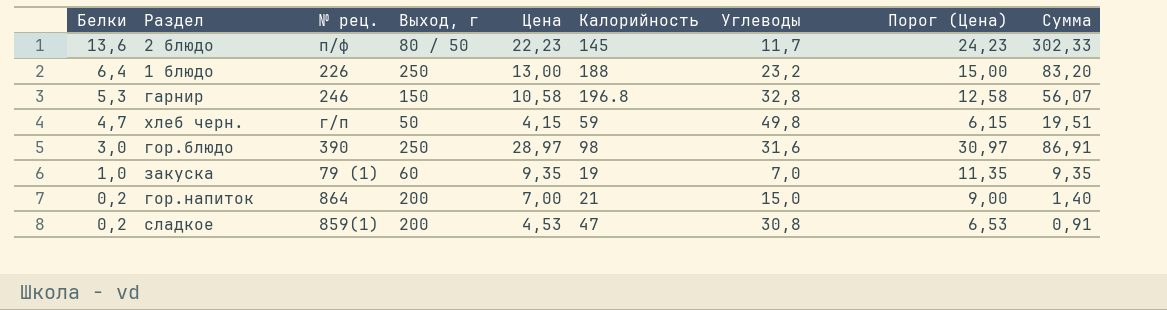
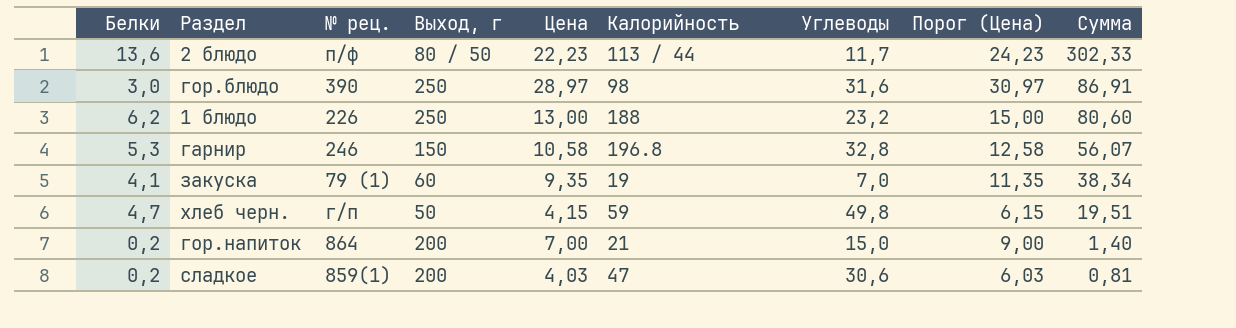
row order: Белки descending -> Сумма descending
2 блюдо | Калорийность: 145 -> 113 / 44
1 блюдо | Белки: 6,4 -> 6,2
1 блюдо | Сумма: 83,20 -> 80,60
закуска | Белки: 1,0 -> 4,1
закуска | Сумма: 9,35 -> 38,34
сладкое | Цена: 4,53 -> 4,03
сладкое | Углеводы: 30,8 -> 30,6
сладкое | Порог (Цена): 6,53 -> 6,03
сладкое | Сумма: 0,91 -> 0,81

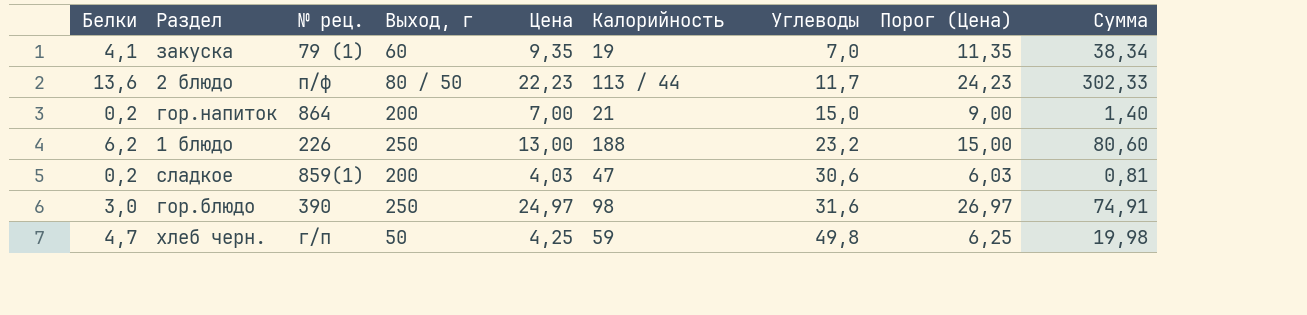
row order: Сумма descending -> Углеводы ascending
row гарнир: 5,3 | 246 | 150 | 10,58 | 196.8 | 32,8 | 12,58 | 56,07 -> none
гор.блюдо | Цена: 28,97 -> 24,97
гор.блюдо | Порог (Цена): 30,97 -> 26,97
гор.блюдо | Сумма: 86,91 -> 74,91
хлеб черн. | Цена: 4,15 -> 4,25
хлеб черн. | Порог (Цена): 6,15 -> 6,25
хлеб черн. | Сумма: 19,51 -> 19,98

